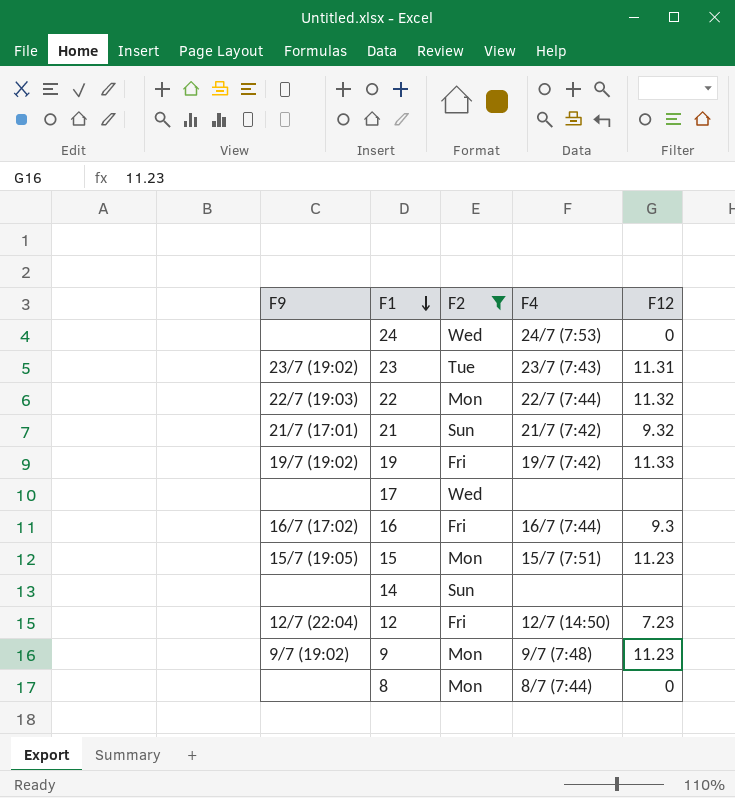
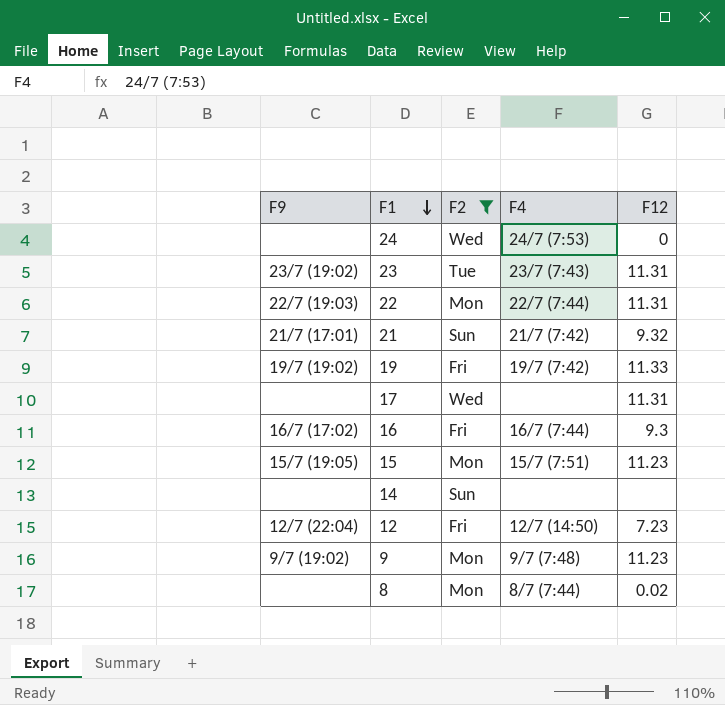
22 | F12: 11.32 -> 11.31
17 | F12: none -> 11.31
8 | F12: 0 -> 0.02

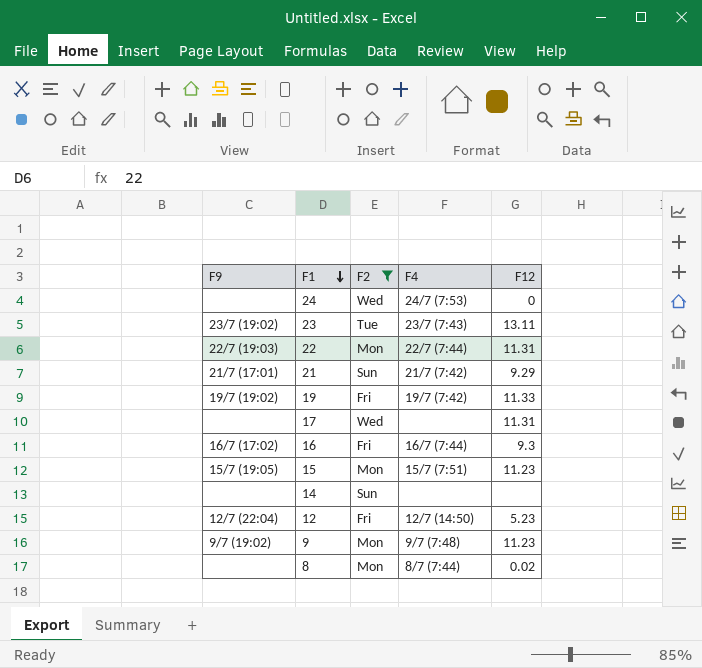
23 | F12: 11.31 -> 13.11
21 | F12: 9.32 -> 9.29
12 | F12: 7.23 -> 5.23

